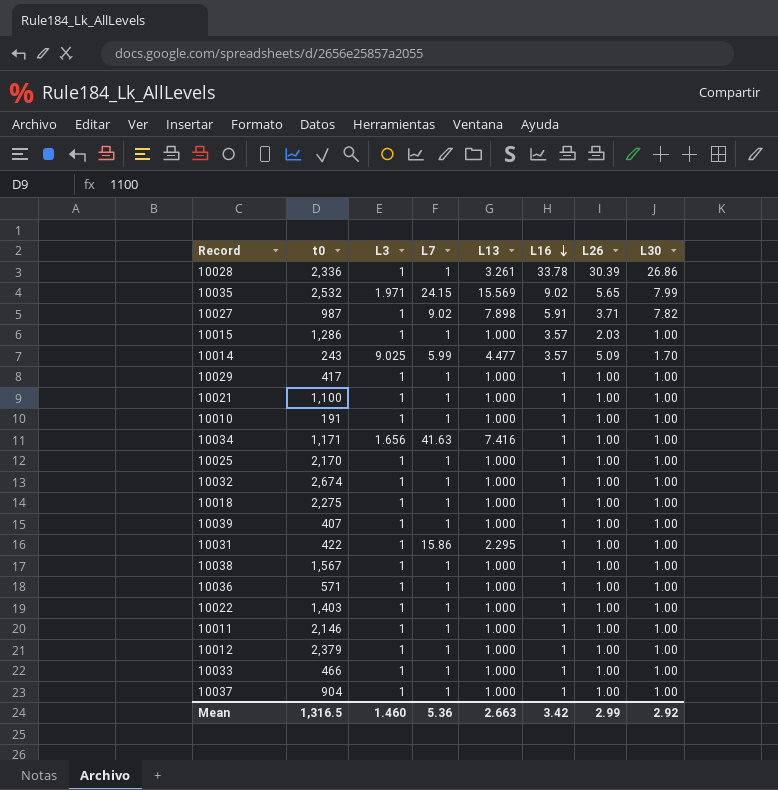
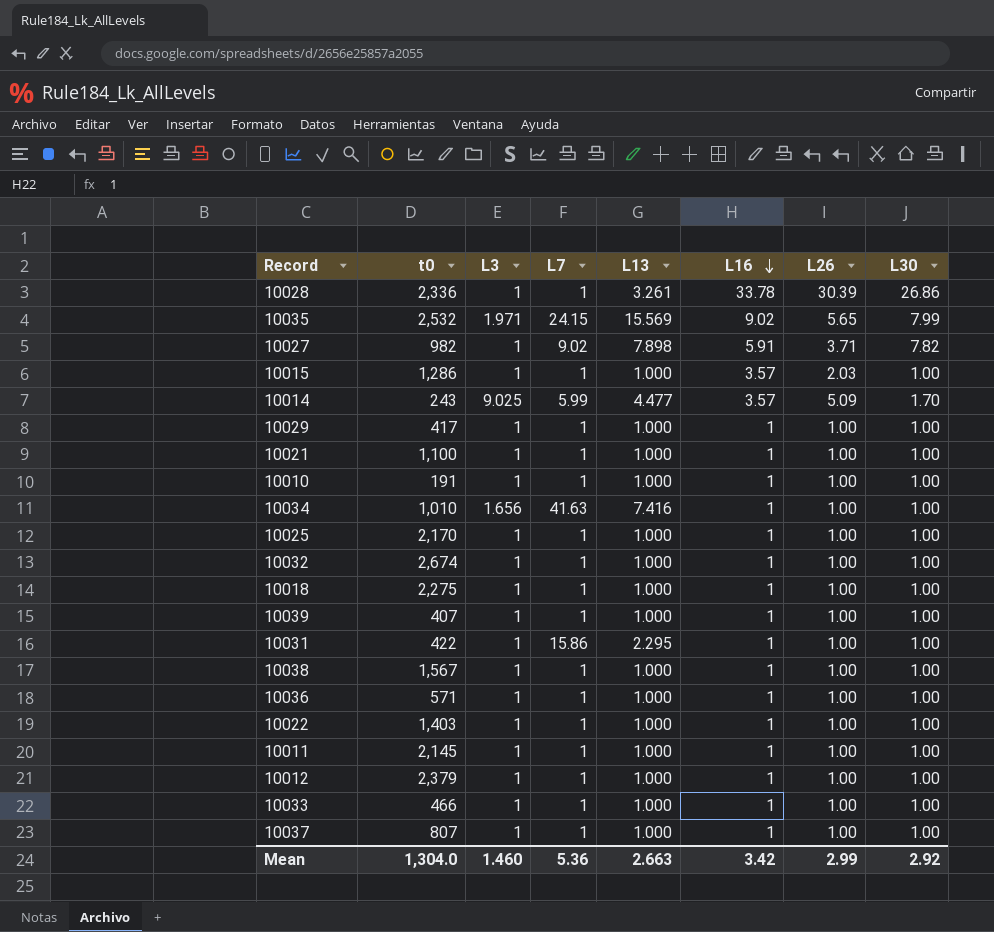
10027 | t0: 987 -> 982
10034 | t0: 1,171 -> 1,010
10011 | t0: 2,146 -> 2,145
10037 | t0: 904 -> 807
Mean | t0: 1,316.5 -> 1,304.0

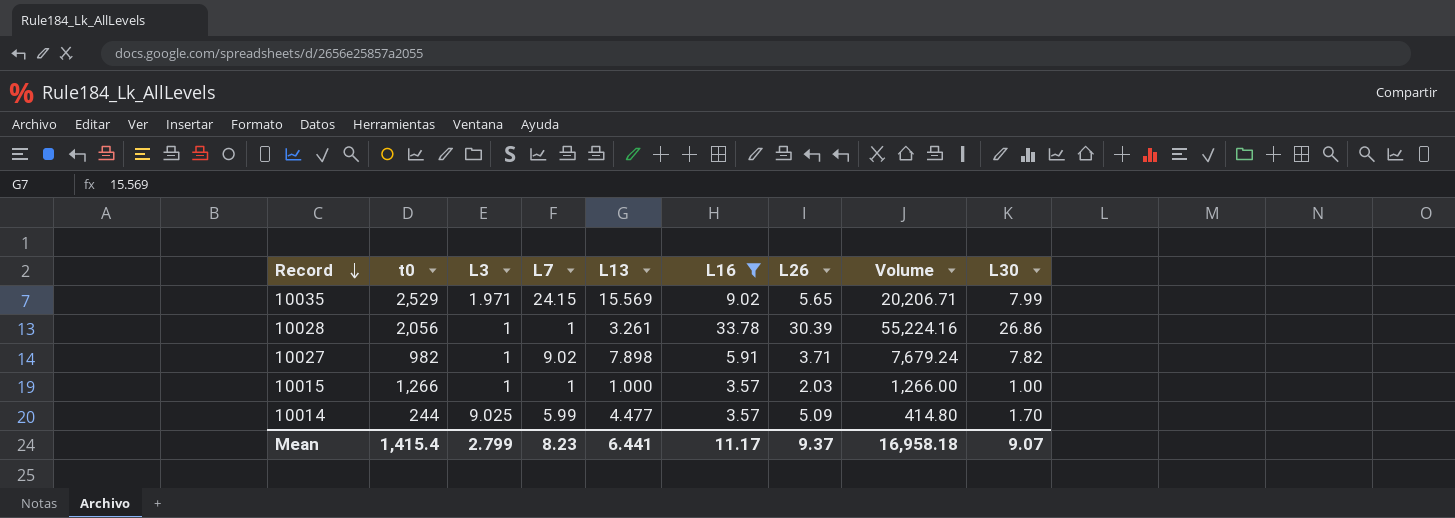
filter: none -> L16 != 1
row order: L16 descending -> Record descending
column Volume | formula: none -> [t0] * [L30]
10035 | t0: 2,532 -> 2,529
10028 | t0: 2,336 -> 2,056
10015 | t0: 1,286 -> 1,266
10014 | t0: 243 -> 244
Mean | t0: 1,304.0 -> 1,415.4
Mean | L3: 1.460 -> 2.799
Mean | L7: 5.36 -> 8.23
Mean | L13: 2.663 -> 6.441
Mean | L16: 3.42 -> 11.17
Mean | L26: 2.99 -> 9.37
Mean | L30: 2.92 -> 9.07

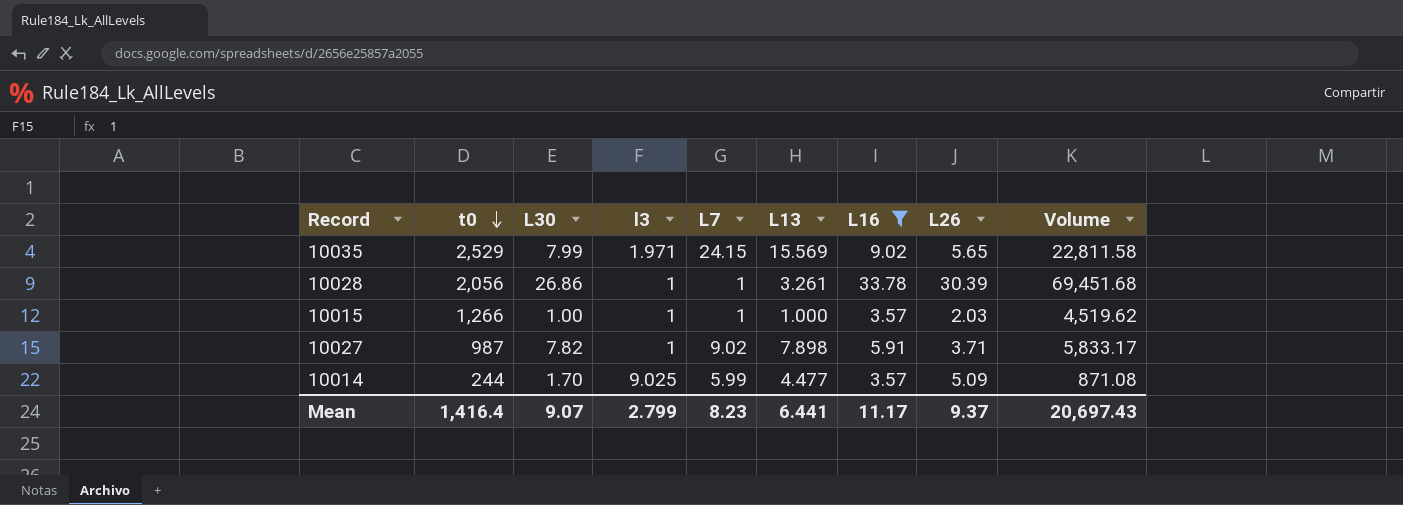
row order: Record descending -> t0 descending
column L30 | position: 9 -> 3
column name: L3 -> l3
column Volume | formula: [t0] * [L30] -> [t0] * [L16]
10027 | t0: 982 -> 987
Mean | t0: 1,415.4 -> 1,416.4
Mean | Volume: 16,958.18 -> 20,697.43

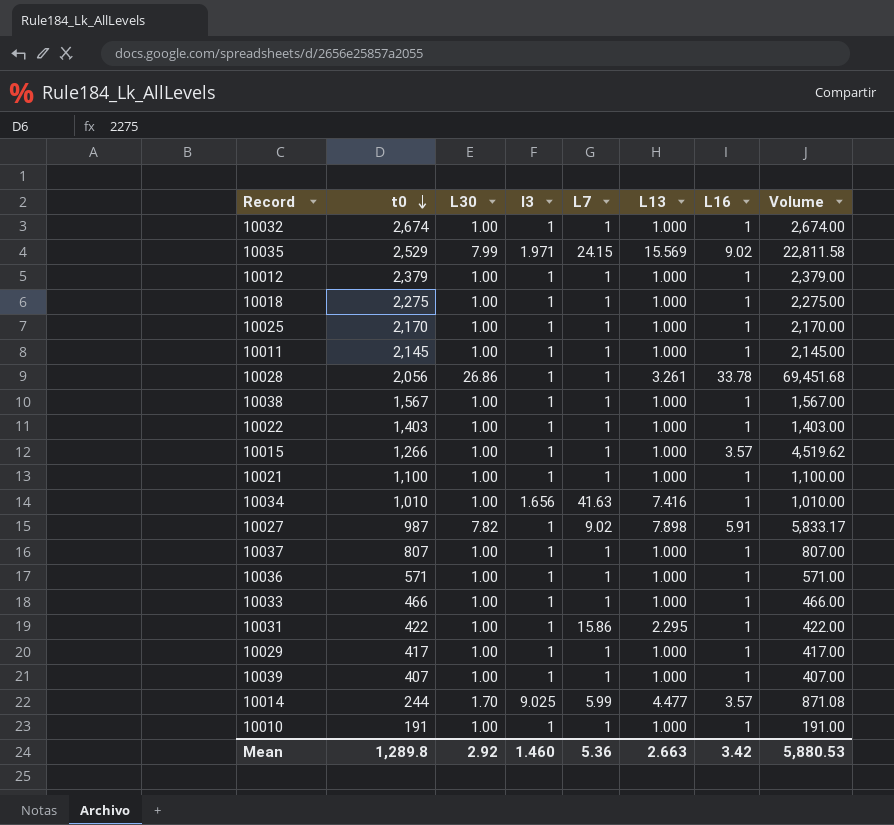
filter: L16 != 1 -> none
column L26 | position: 8 -> none
Mean | t0: 1,416.4 -> 1,289.8
Mean | L30: 9.07 -> 2.92
Mean | l3: 2.799 -> 1.460
Mean | L7: 8.23 -> 5.36
Mean | L13: 6.441 -> 2.663
Mean | L16: 11.17 -> 3.42
Mean | Volume: 20,697.43 -> 5,880.53

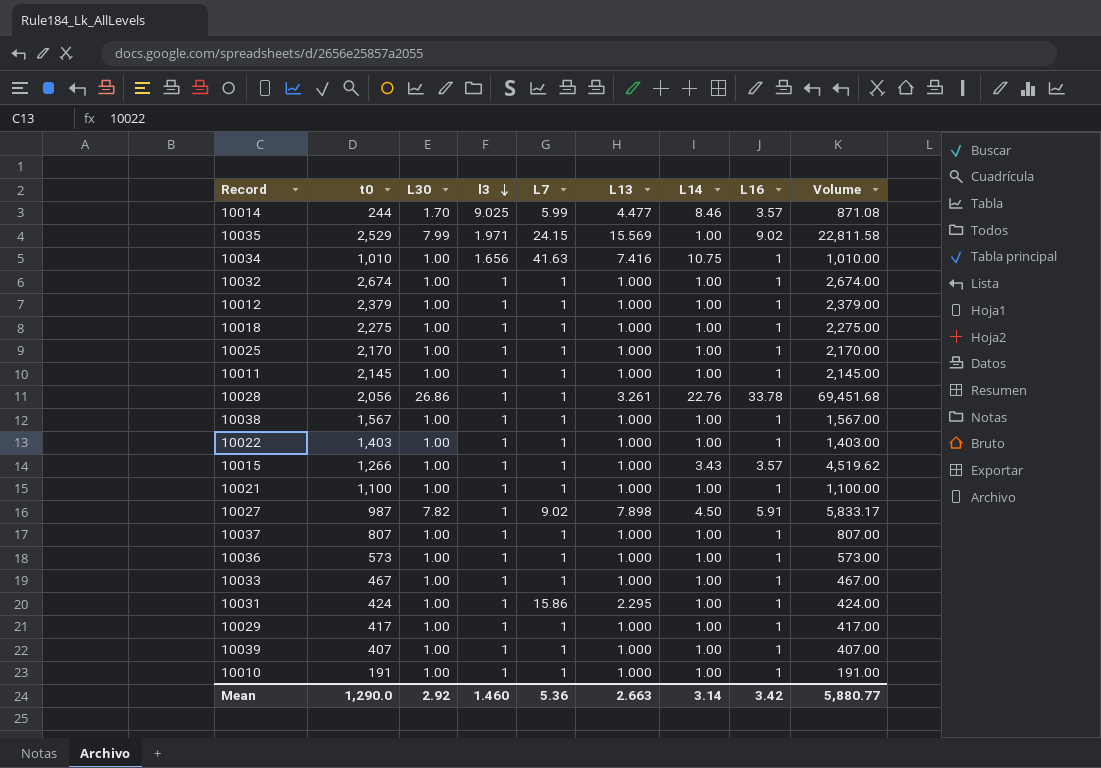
row order: t0 descending -> l3 descending
column L14 | position: none -> 7
10036 | t0: 571 -> 573
10036 | Volume: 571.00 -> 573.00
10033 | t0: 466 -> 467
10033 | Volume: 466.00 -> 467.00
10031 | t0: 422 -> 424
10031 | Volume: 422.00 -> 424.00
Mean | t0: 1,289.8 -> 1,290.0
Mean | Volume: 5,880.53 -> 5,880.77

